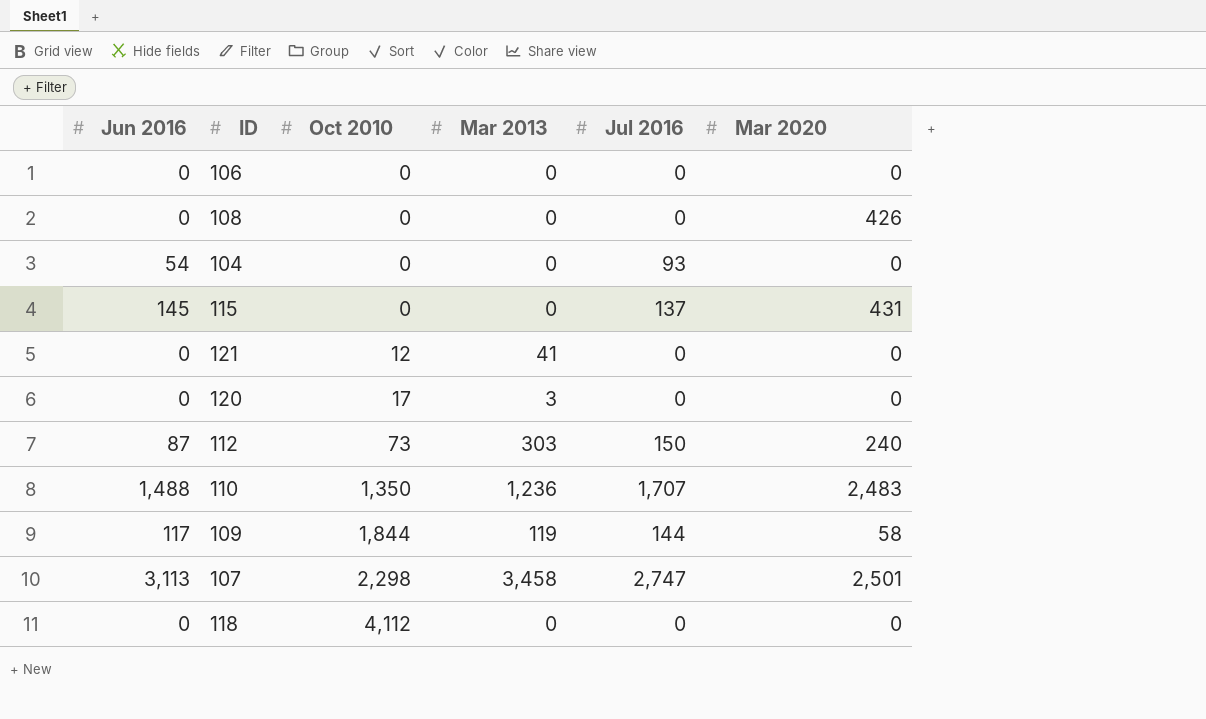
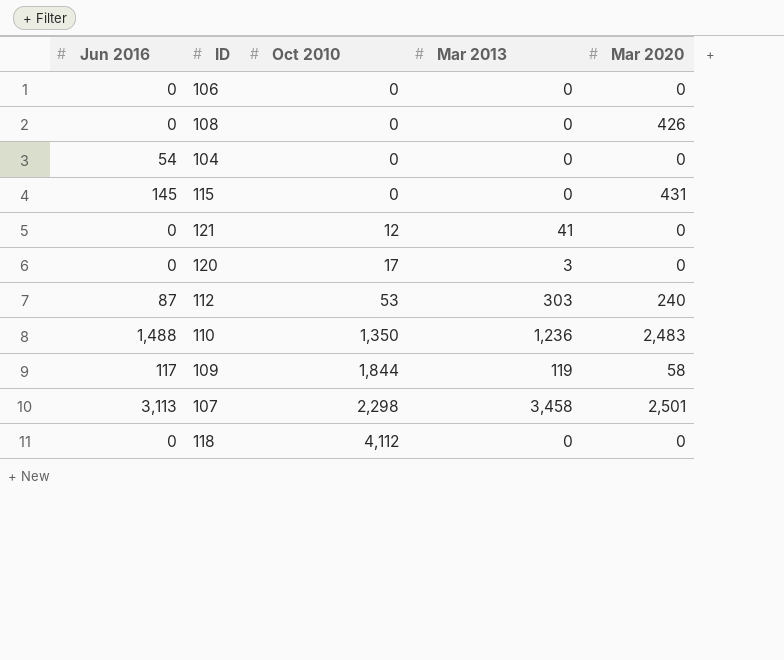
column Jul 2016 | position: 5 -> none
112 | Oct 2010: 73 -> 53

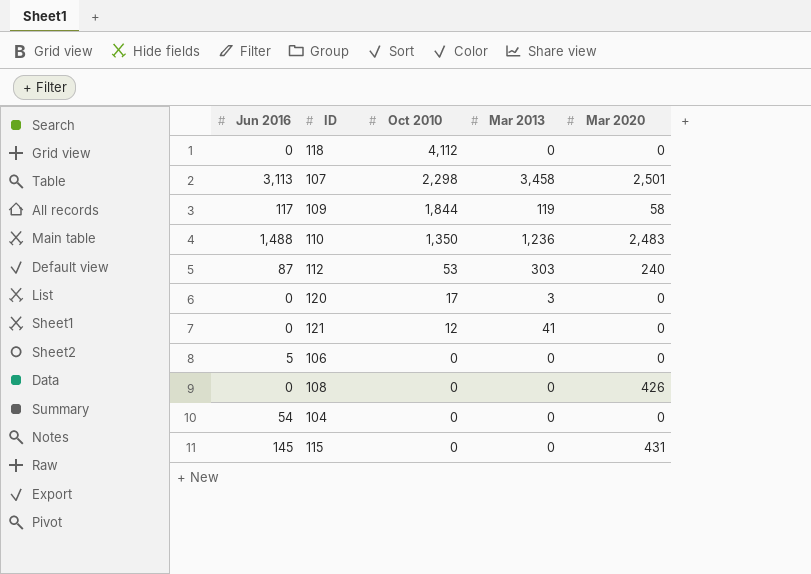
row order: Oct 2010 ascending -> Oct 2010 descending
106 | Jun 2016: 0 -> 5

